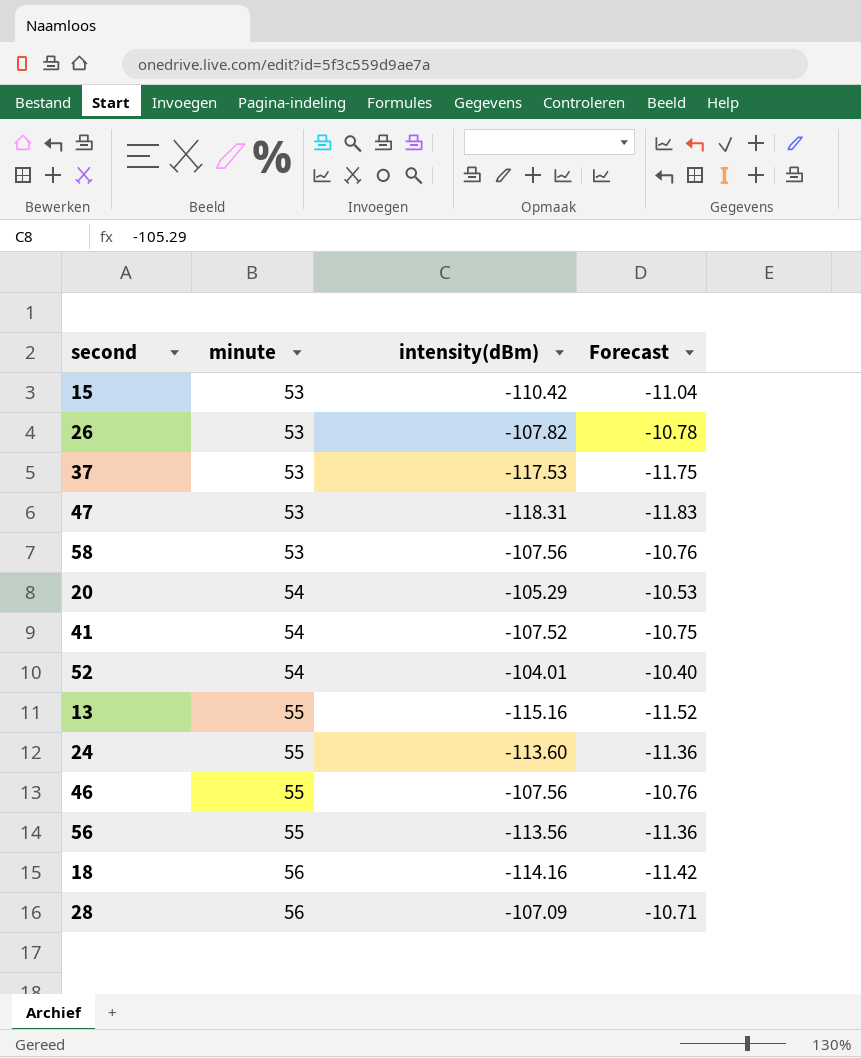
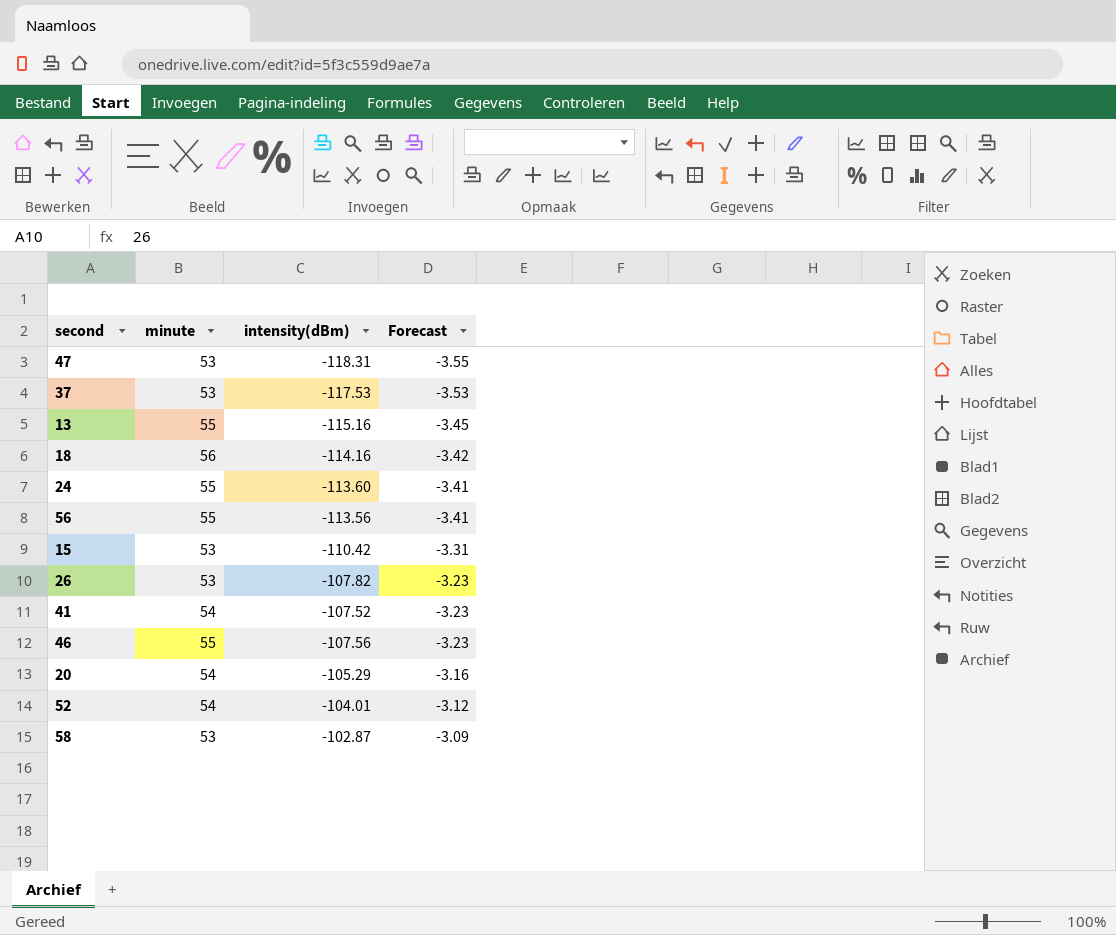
row order: minute ascending -> Forecast ascending
column Forecast | formula: [intensity(dBm)] * 0.1 -> [intensity(dBm)] * 0.03
row 28: 56 | -107.09 | -10.71 -> none
58 | intensity(dBm): -107.56 -> -102.87

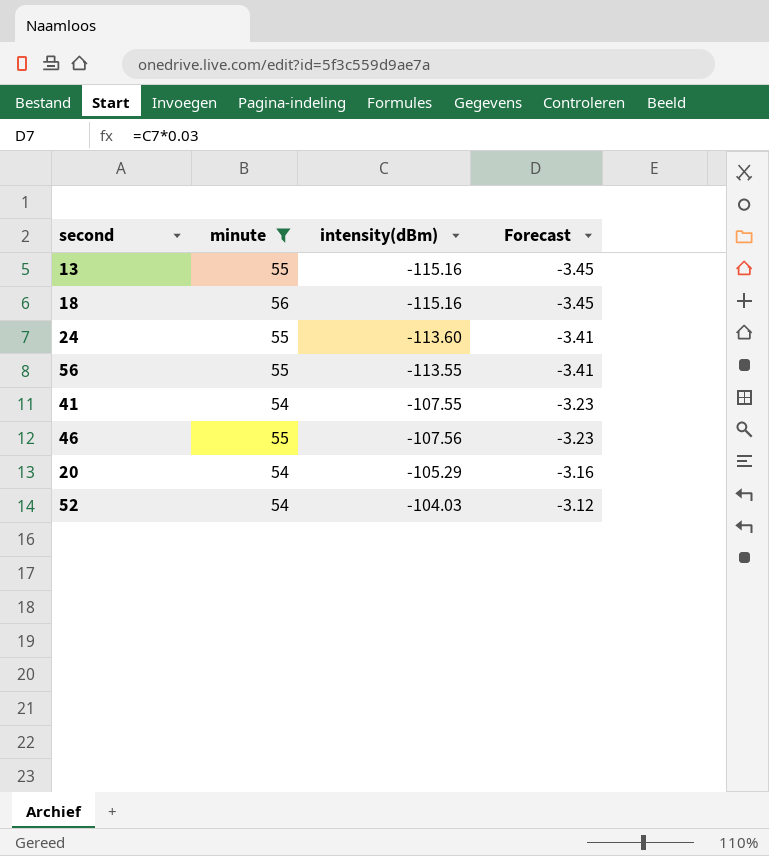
filter: none -> minute != 53
18 | intensity(dBm): -114.16 -> -115.16
18 | Forecast: -3.42 -> -3.45
56 | intensity(dBm): -113.56 -> -113.55
41 | intensity(dBm): -107.52 -> -107.55
52 | intensity(dBm): -104.01 -> -104.03

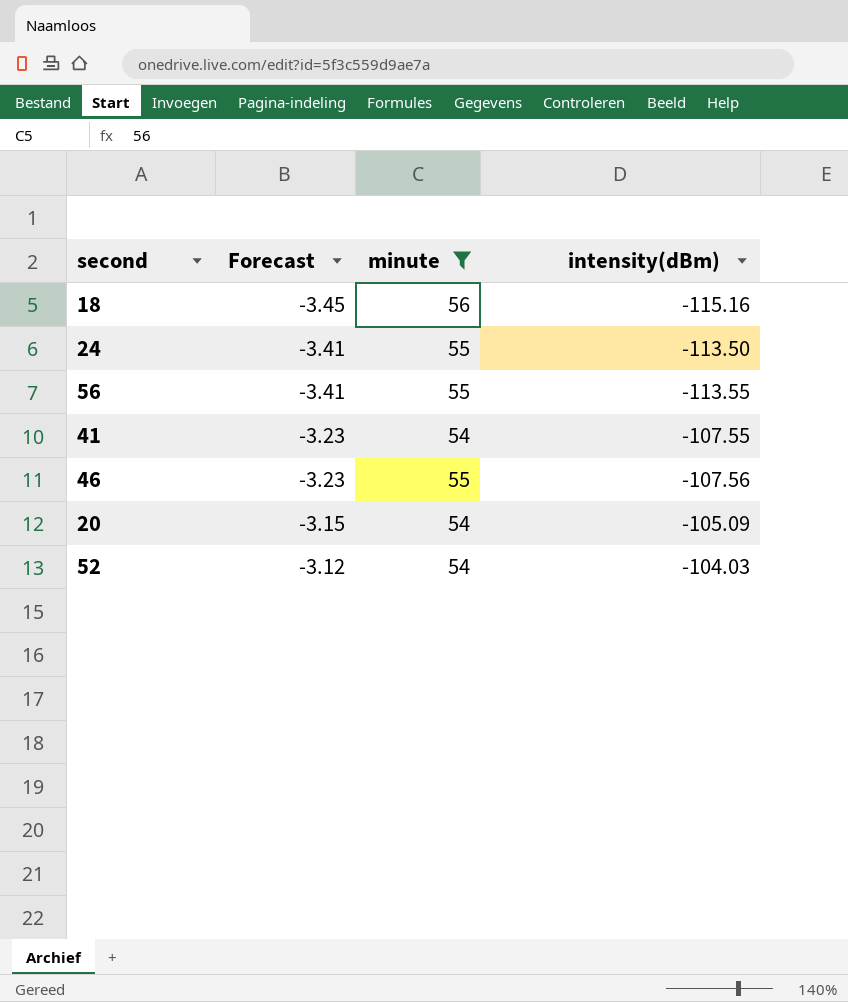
column Forecast | position: 4 -> 2
row 13: 55 | -115.16 | -3.45 -> none
24 | intensity(dBm): -113.60 -> -113.50
20 | Forecast: -3.16 -> -3.15
20 | intensity(dBm): -105.29 -> -105.09

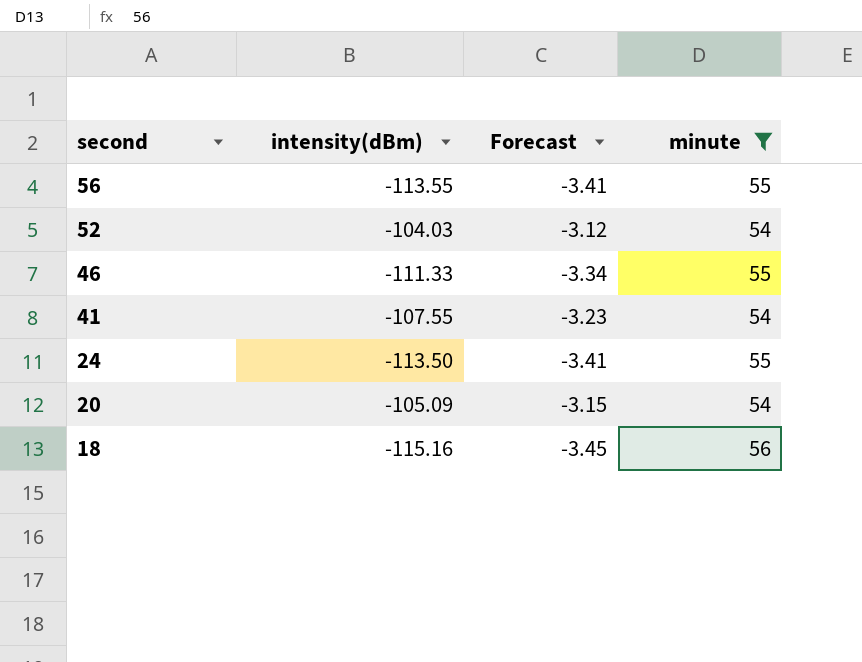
row order: Forecast ascending -> second descending
column intensity(dBm) | position: 4 -> 2
46 | intensity(dBm): -107.56 -> -111.33
46 | Forecast: -3.23 -> -3.34

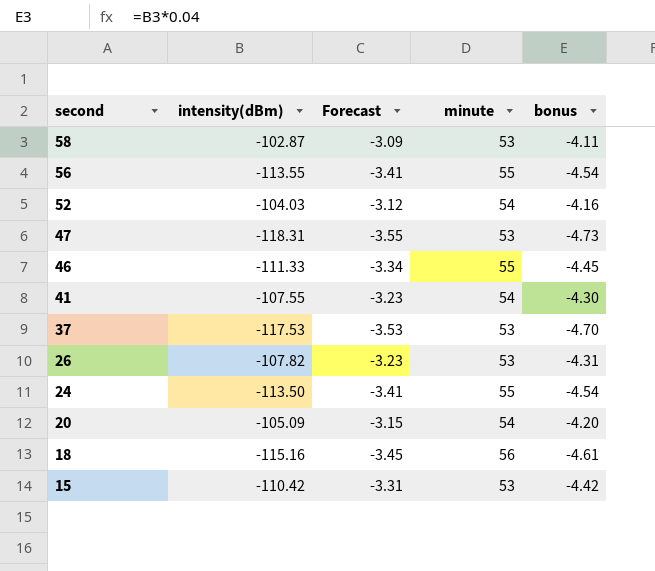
filter: minute != 53 -> none
column bonus | formula: none -> [intensity(dBm)] * 0.04

